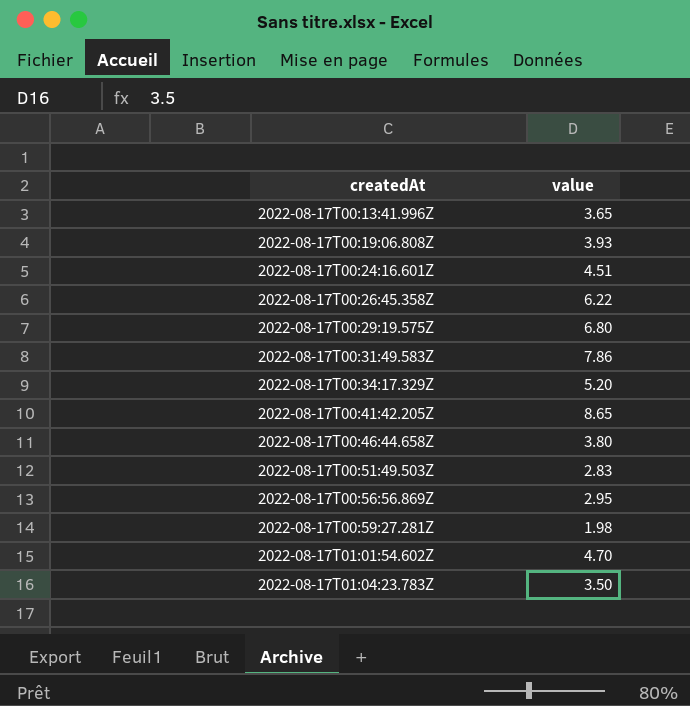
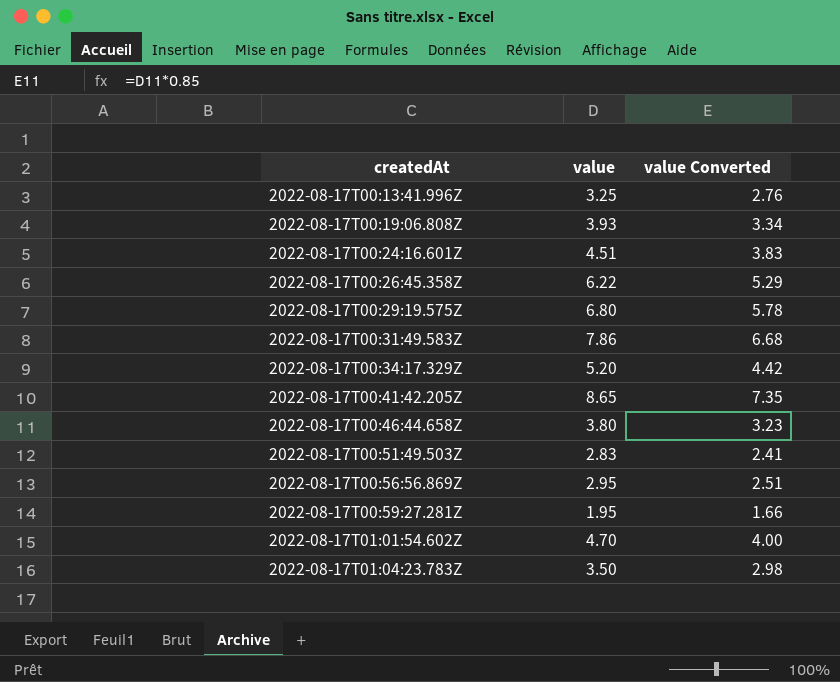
column value Converted | formula: none -> [value] * 0.85
2022-08-17T00:13:41.996Z | value: 3.65 -> 3.25
2022-08-17T00:59:27.281Z | value: 1.98 -> 1.95

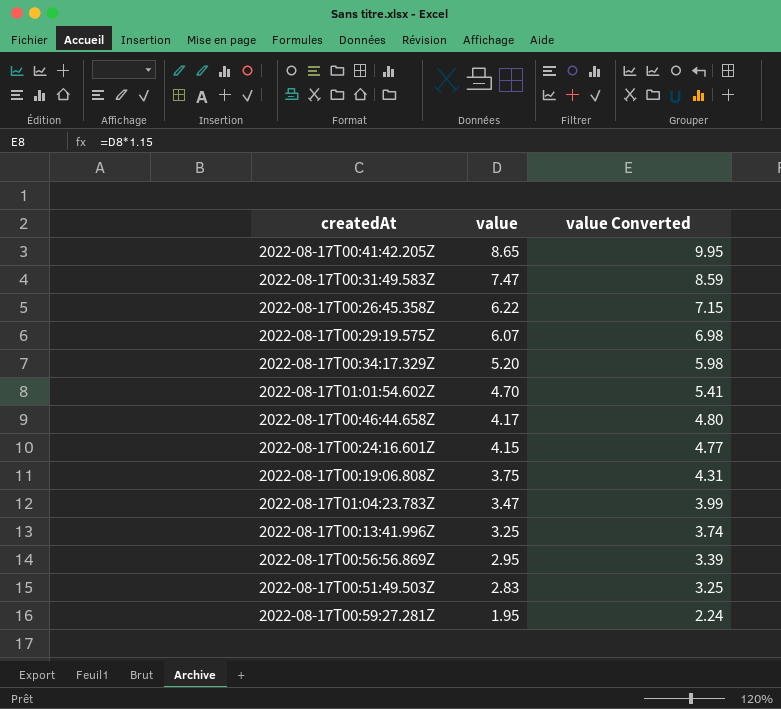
row order: createdAt ascending -> value descending
column value Converted | formula: [value] * 0.85 -> [value] * 1.15
2022-08-17T00:31:49.583Z | value: 7.86 -> 7.47
2022-08-17T00:29:19.575Z | value: 6.80 -> 6.07
2022-08-17T00:46:44.658Z | value: 3.80 -> 4.17
2022-08-17T00:24:16.601Z | value: 4.51 -> 4.15
2022-08-17T00:19:06.808Z | value: 3.93 -> 3.75
2022-08-17T01:04:23.783Z | value: 3.50 -> 3.47

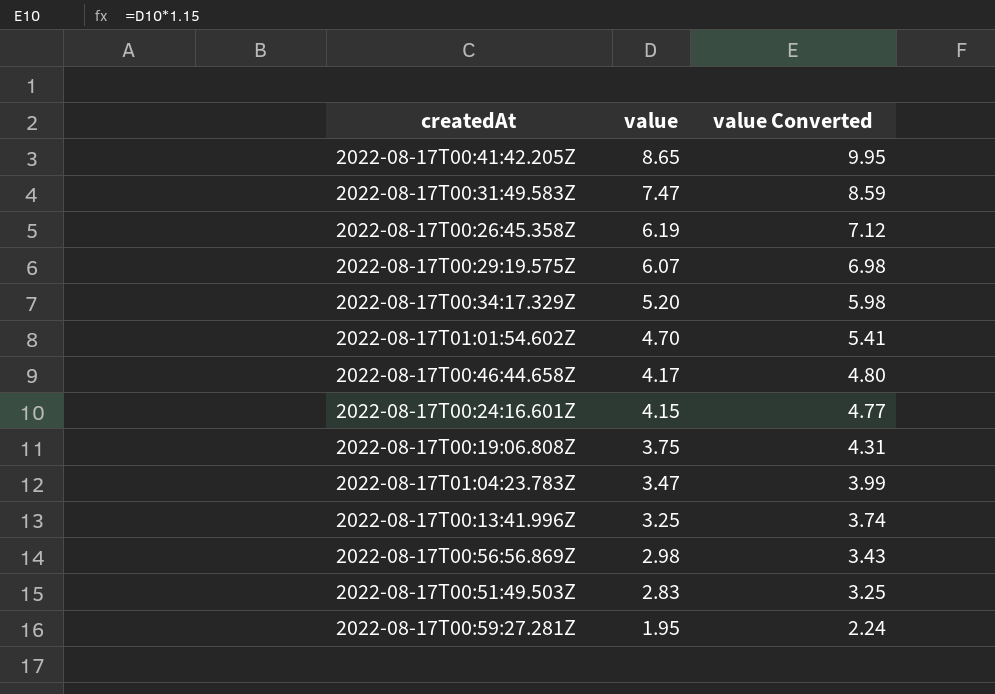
2022-08-17T00:26:45.358Z | value: 6.22 -> 6.19
2022-08-17T00:26:45.358Z | value Converted: 7.15 -> 7.12
2022-08-17T00:56:56.869Z | value: 2.95 -> 2.98
2022-08-17T00:56:56.869Z | value Converted: 3.39 -> 3.43

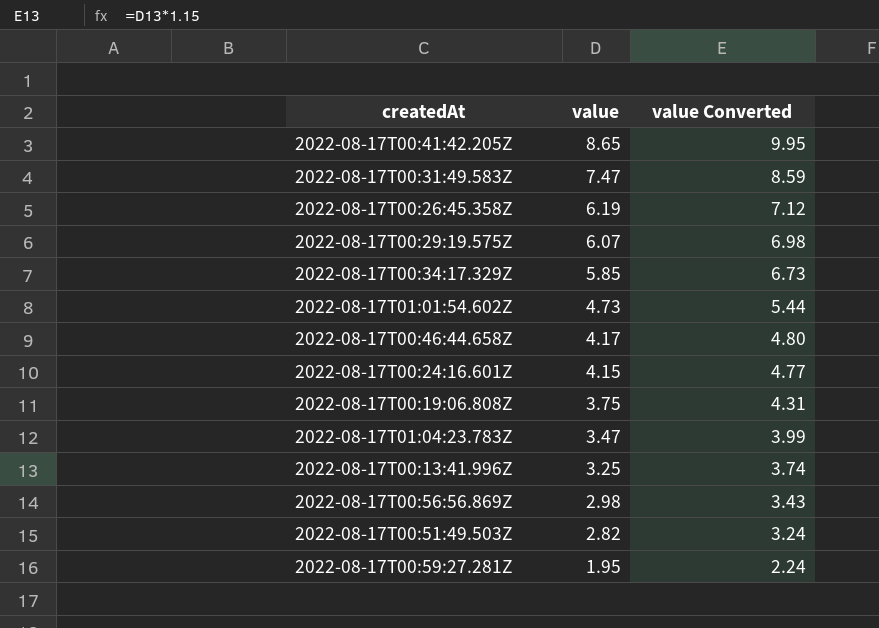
2022-08-17T00:34:17.329Z | value: 5.20 -> 5.85
2022-08-17T00:34:17.329Z | value Converted: 5.98 -> 6.73
2022-08-17T01:01:54.602Z | value: 4.70 -> 4.73
2022-08-17T01:01:54.602Z | value Converted: 5.41 -> 5.44
2022-08-17T00:51:49.503Z | value: 2.83 -> 2.82
2022-08-17T00:51:49.503Z | value Converted: 3.25 -> 3.24

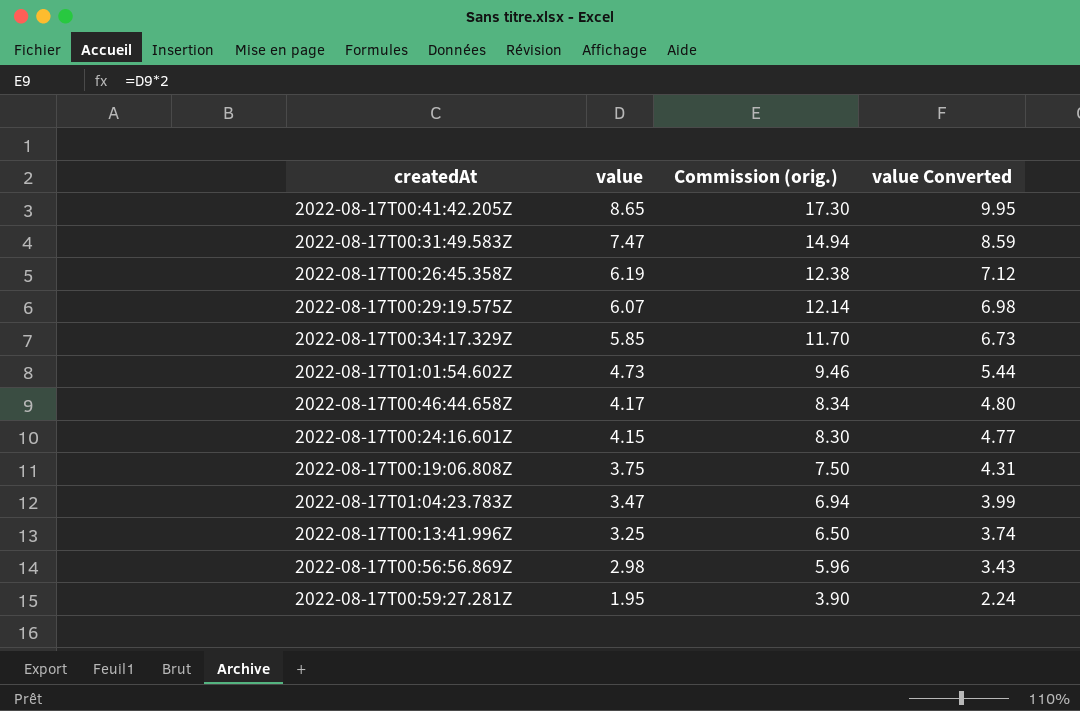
column Commission (orig.) | formula: none -> [value] * 2
row 2022-08-17T00:51:49.503Z: 2.82 | 3.24 -> none

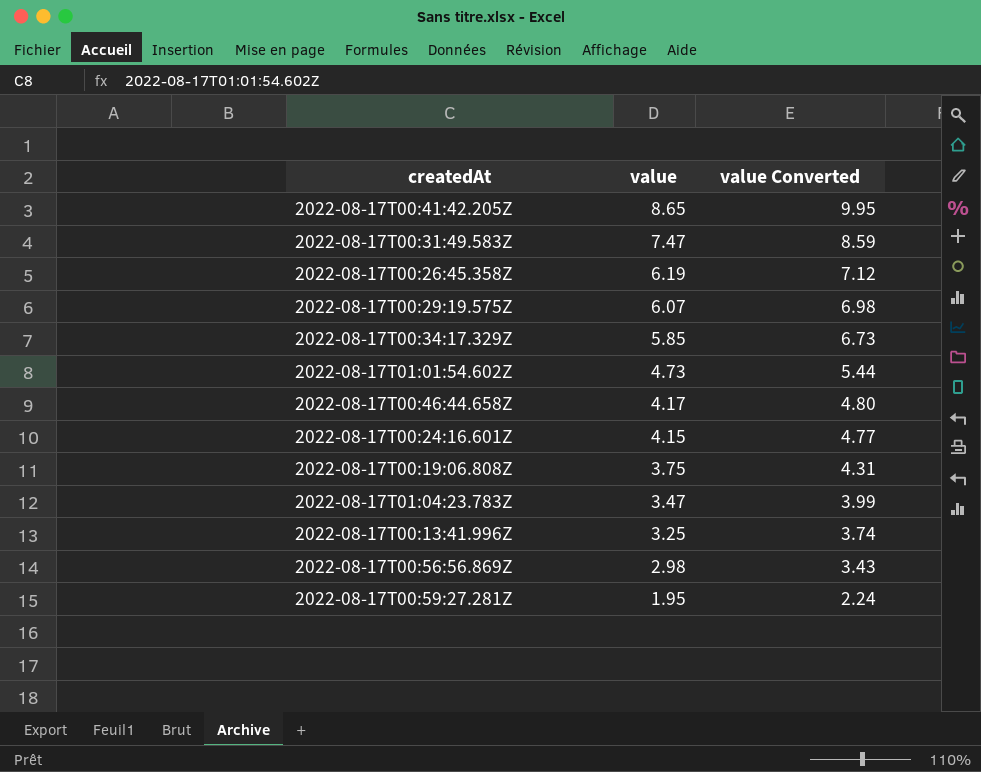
column Commission (orig.) | formula: [value] * 2 -> none

